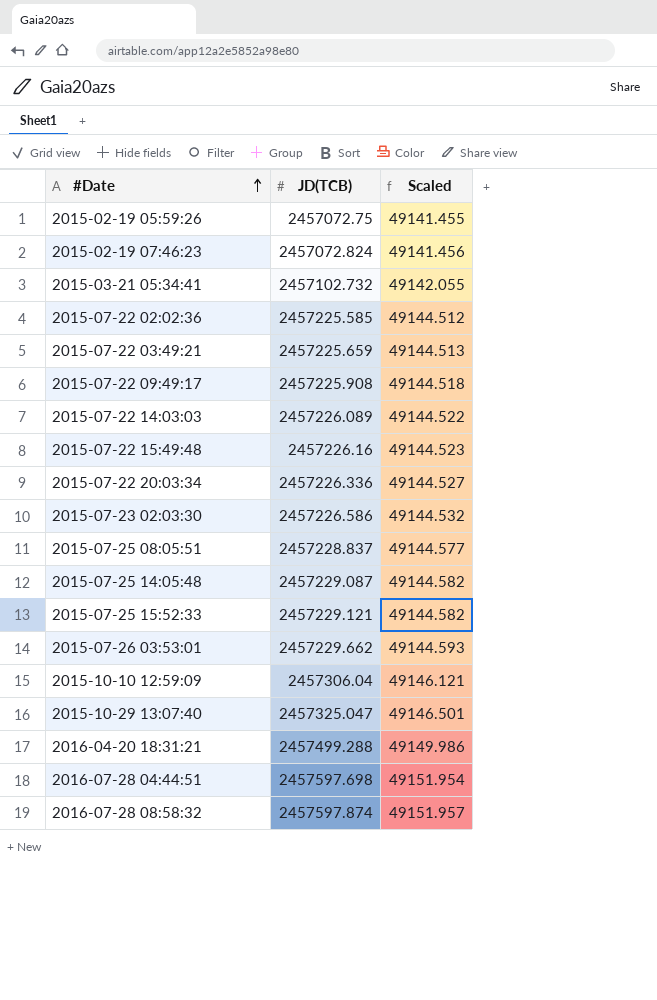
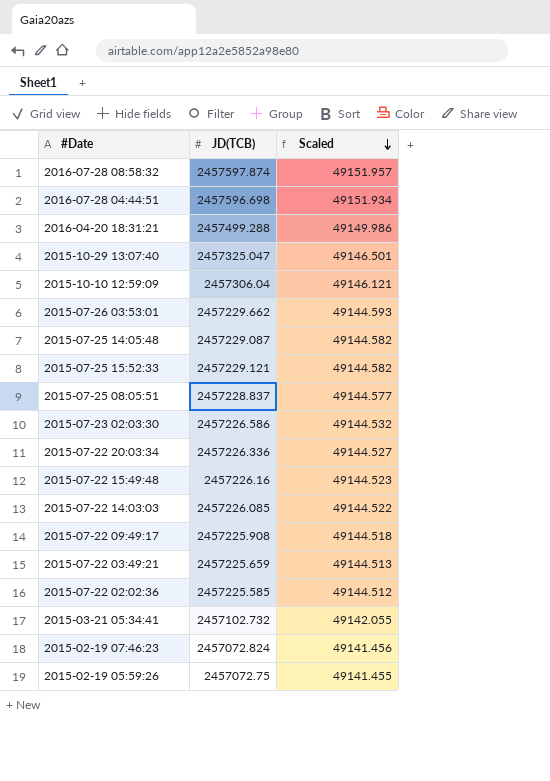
row order: #Date ascending -> Scaled descending
2016-07-28 04:44:51 | JD(TCB): 2457597.698 -> 2457596.698
2016-07-28 04:44:51 | Scaled: 49151.954 -> 49151.934
2015-07-22 14:03:03 | JD(TCB): 2457226.089 -> 2457226.085

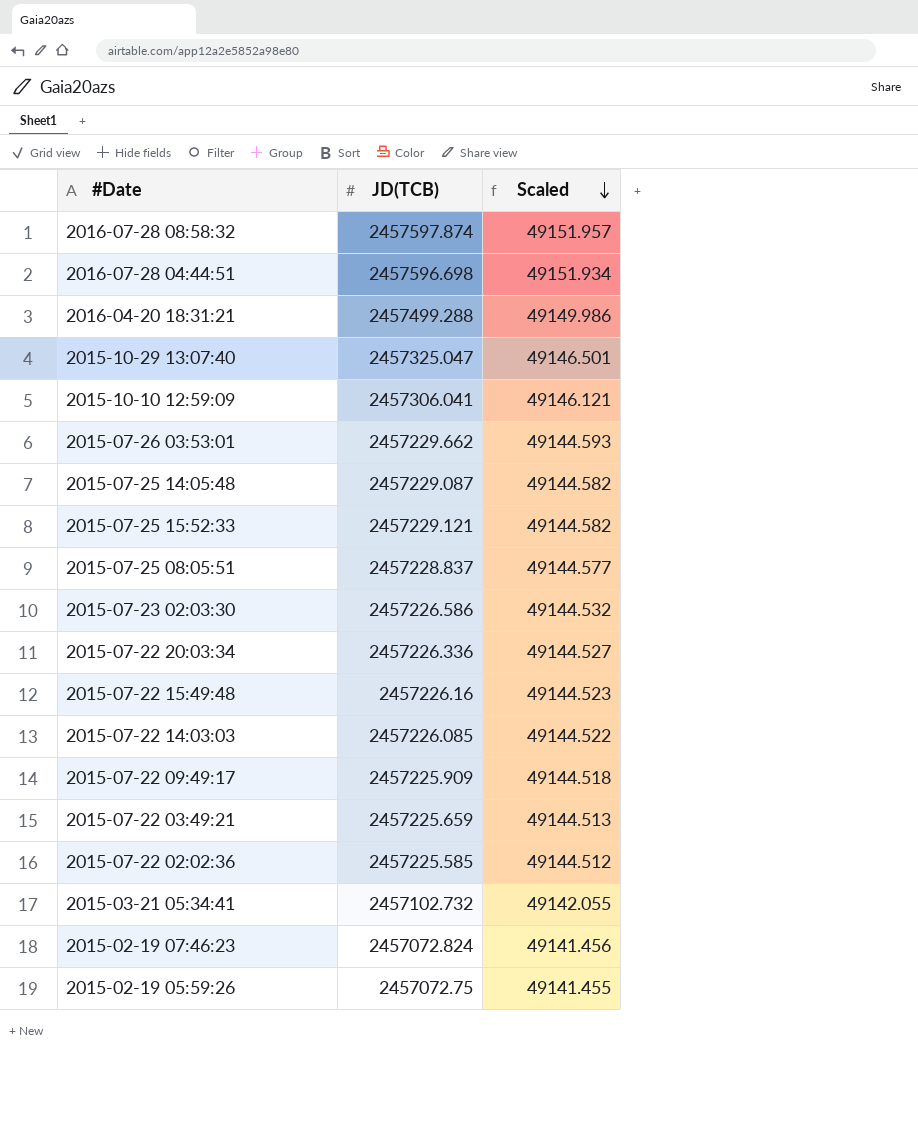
2015-10-10 12:59:09 | JD(TCB): 2457306.04 -> 2457306.041
2015-07-22 09:49:17 | JD(TCB): 2457225.908 -> 2457225.909

